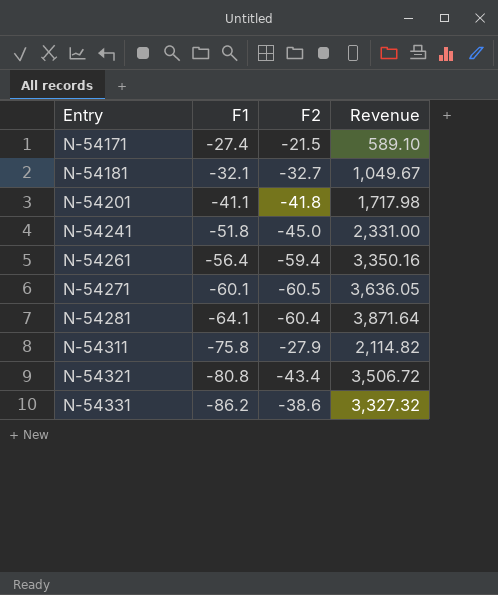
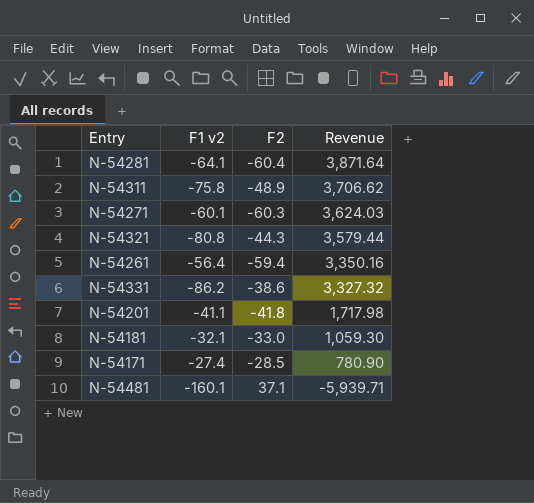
row order: Entry ascending -> Revenue descending
column name: F1 -> F1 v2
row N-54241: -51.8 | -45.0 | 2,331.00 -> none
N-54311 | F2: -27.9 -> -48.9
N-54311 | Revenue: 2,114.82 -> 3,706.62
N-54271 | F2: -60.5 -> -60.3
N-54271 | Revenue: 3,636.05 -> 3,624.03
N-54321 | F2: -43.4 -> -44.3
N-54321 | Revenue: 3,506.72 -> 3,579.44
N-54181 | F2: -32.7 -> -33.0
N-54181 | Revenue: 1,049.67 -> 1,059.30
N-54171 | F2: -21.5 -> -28.5
N-54171 | Revenue: 589.10 -> 780.90
row N-54481: none -> -160.1 | 37.1 | -5,939.71

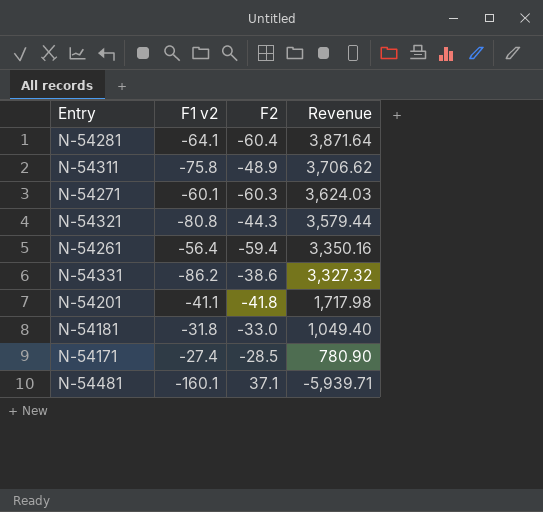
N-54181 | F1 v2: -32.1 -> -31.8
N-54181 | Revenue: 1,059.30 -> 1,049.40

